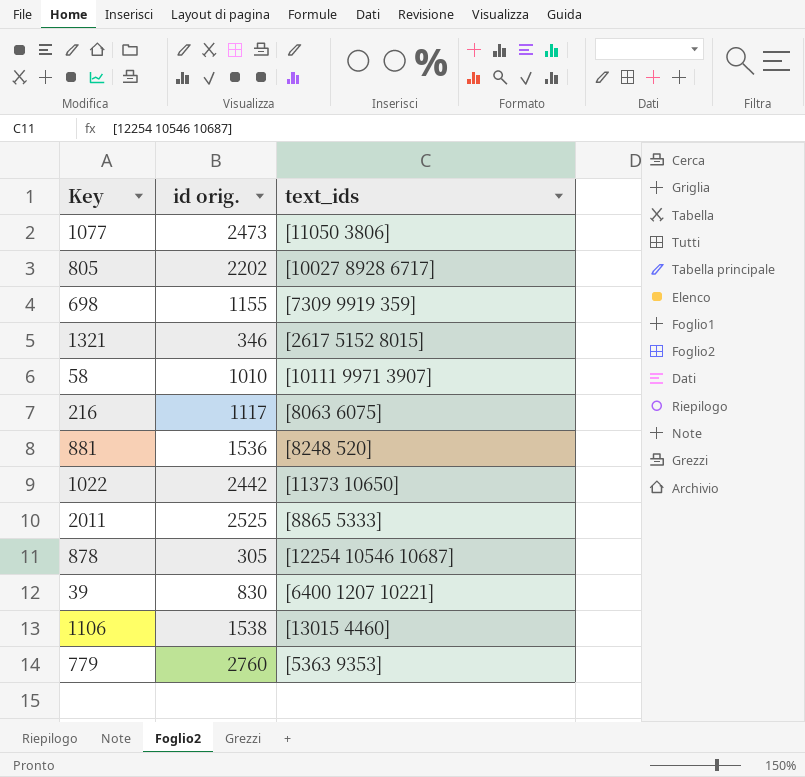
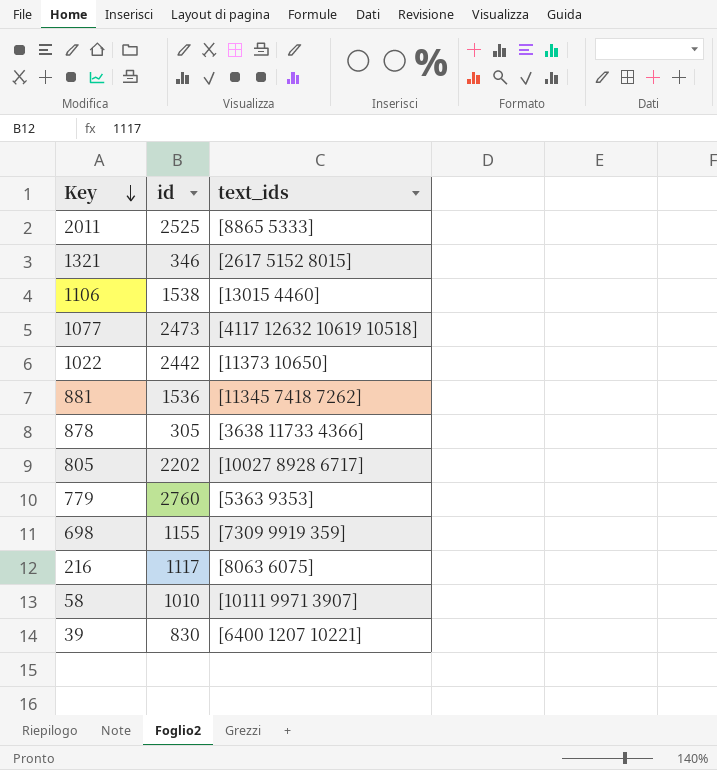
row order: none -> Key descending
column name: id orig. -> id
1077 | text_ids: [11050 3806] -> [4117 12632 10619 10518]
881 | text_ids: [8248 520] -> [11345 7418 7262]
878 | text_ids: [12254 10546 10687] -> [3638 11733 4366]

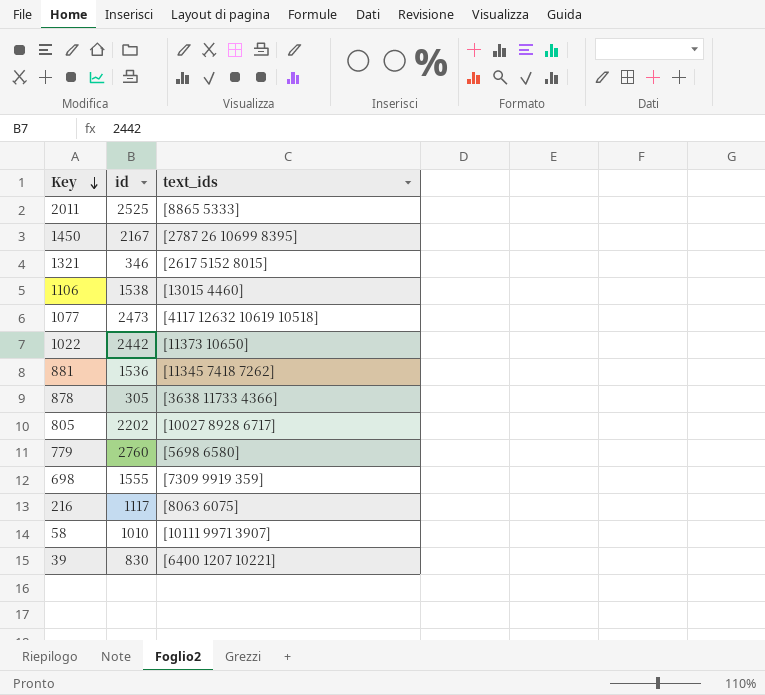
row 1450: none -> 2167 | [2787 26 10699 8395]
779 | text_ids: [5363 9353] -> [5698 6580]
698 | id: 1155 -> 1555

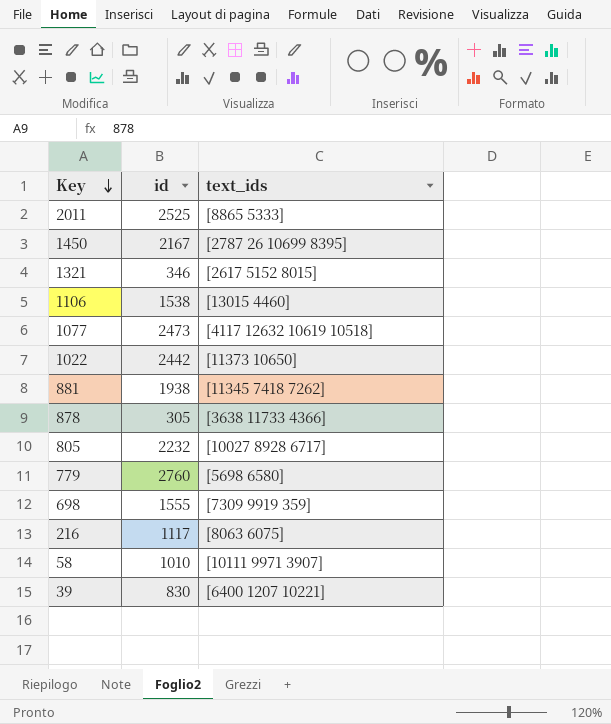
881 | id: 1536 -> 1938
805 | id: 2202 -> 2232

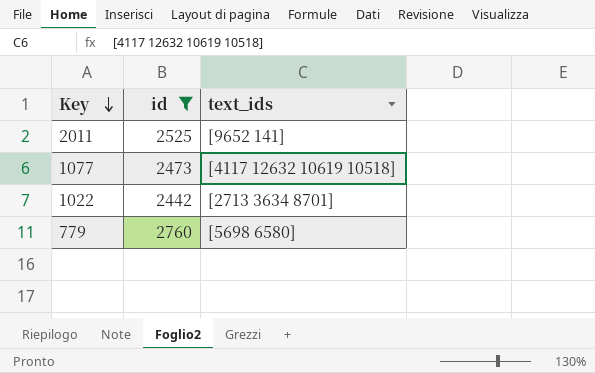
filter: none -> id >= 2442
2011 | text_ids: [8865 5333] -> [9652 141]
1022 | text_ids: [11373 10650] -> [2713 3634 8701]

